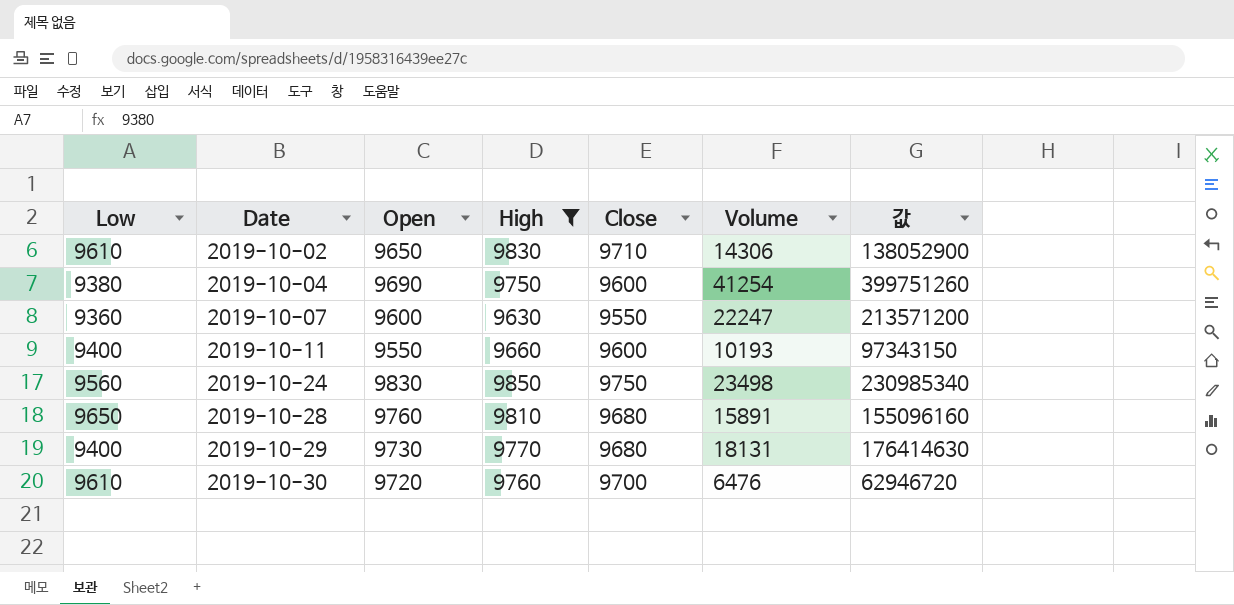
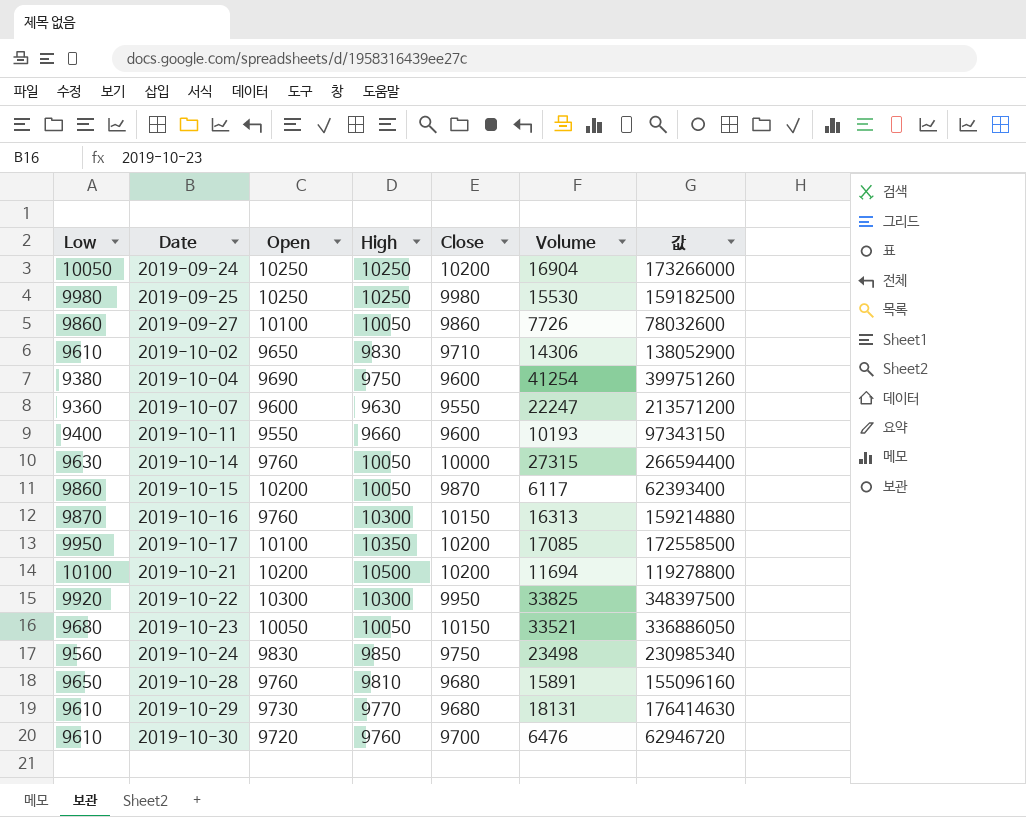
filter: High <= 9850 -> none
2019-10-29 | Low: 9400 -> 9610

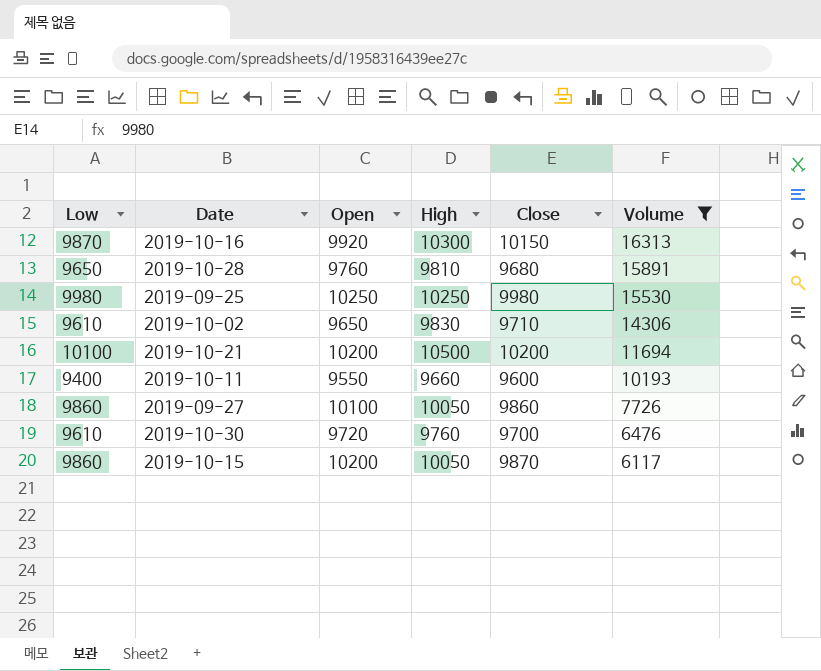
filter: none -> Volume <= 16313
row order: Date ascending -> Volume descending
column 값 | formula: [Open] * [Volume] -> none
2019-10-16 | Open: 9760 -> 9920

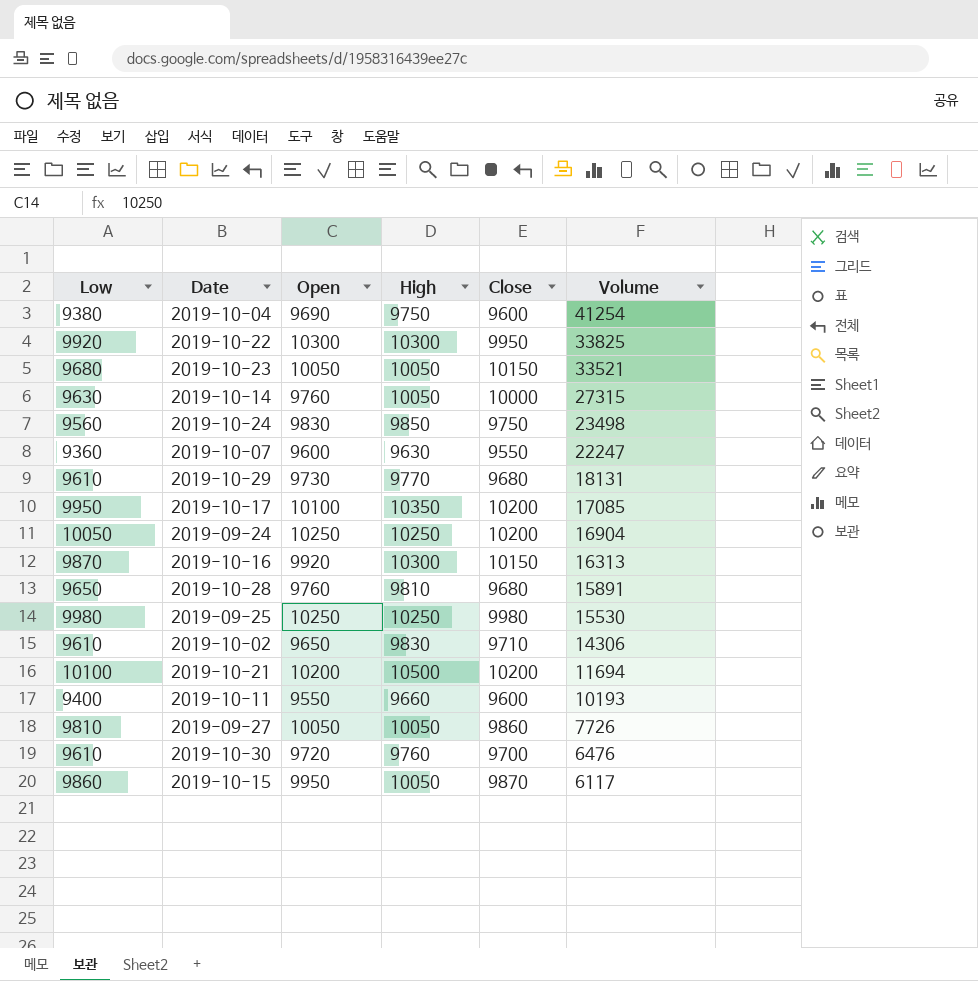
filter: Volume <= 16313 -> none
2019-09-27 | Low: 9860 -> 9810
2019-09-27 | Open: 10100 -> 10050
2019-10-15 | Open: 10200 -> 9950

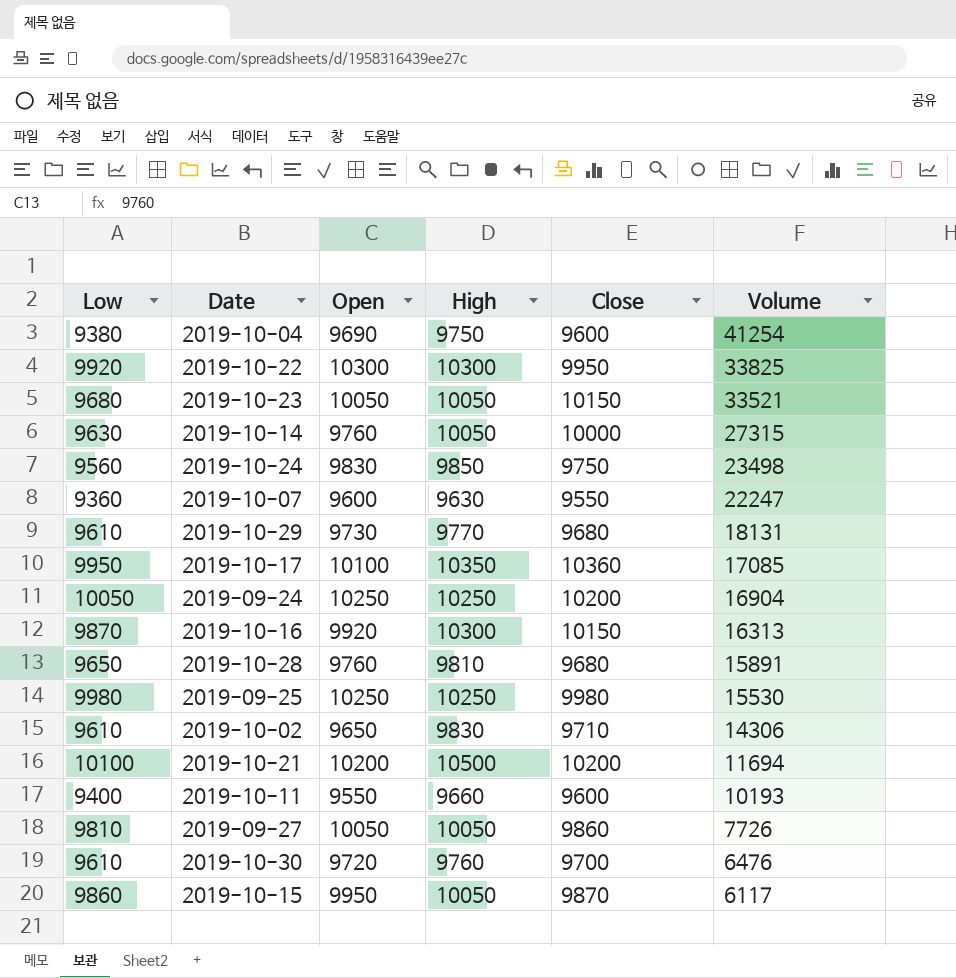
2019-10-17 | Close: 10200 -> 10360

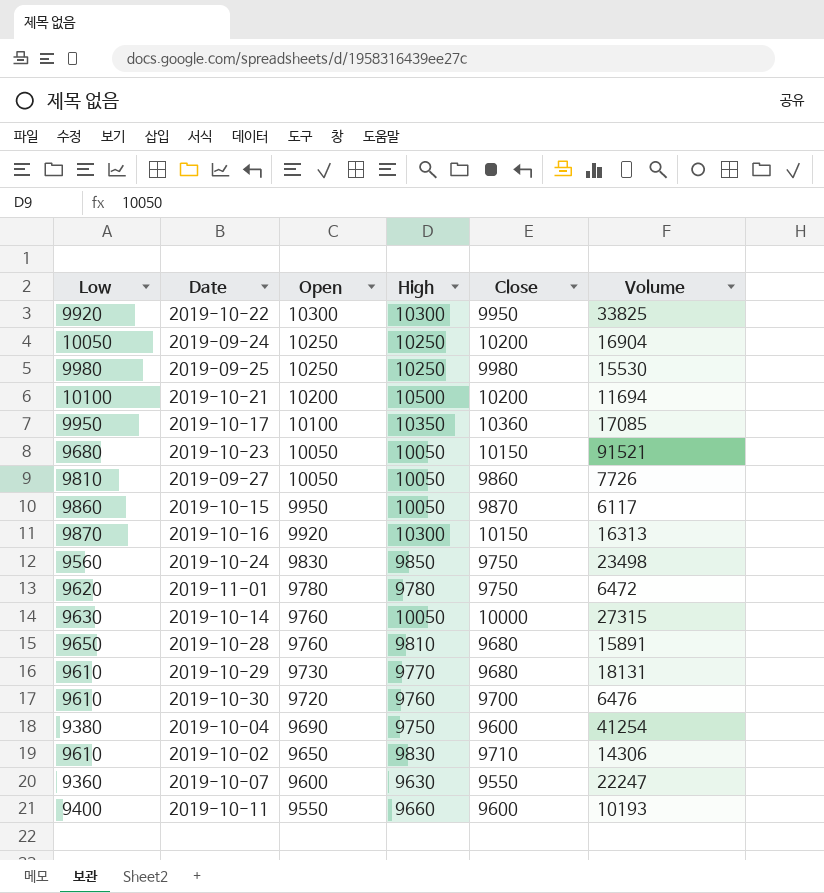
row order: Volume descending -> Open descending
2019-10-23 | Volume: 33521 -> 91521
row 2019-11-01: none -> 9620 | 9780 | 9780 | 9750 | 6472

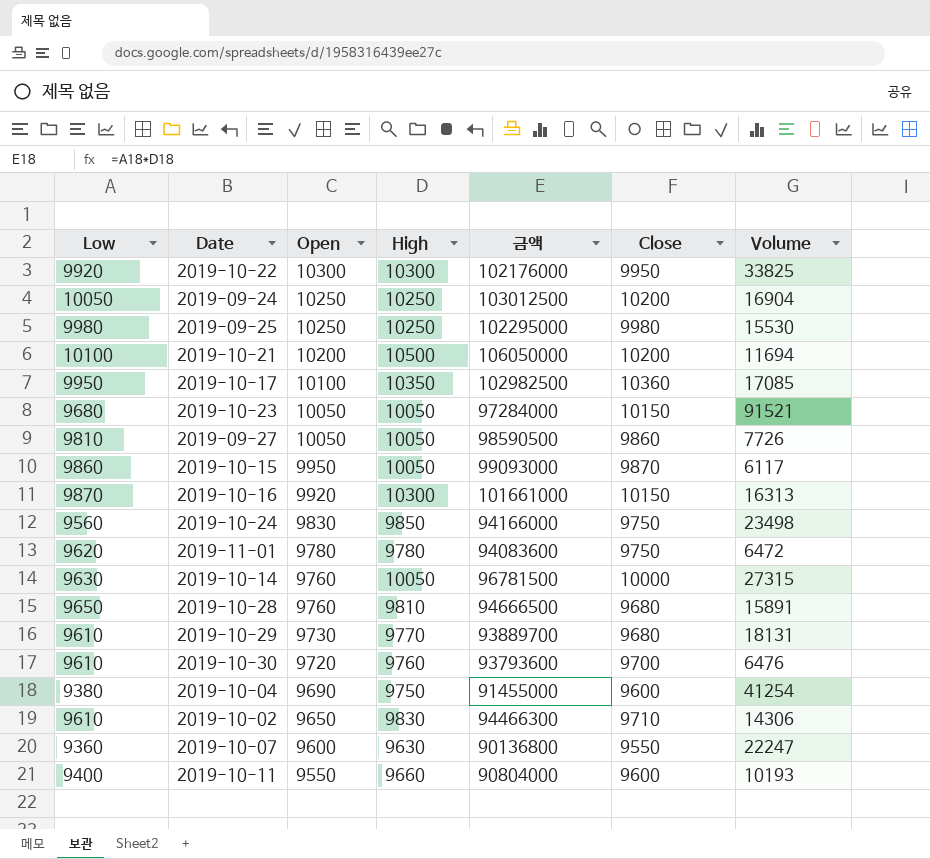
column 금액 | formula: none -> [Low] * [High]

